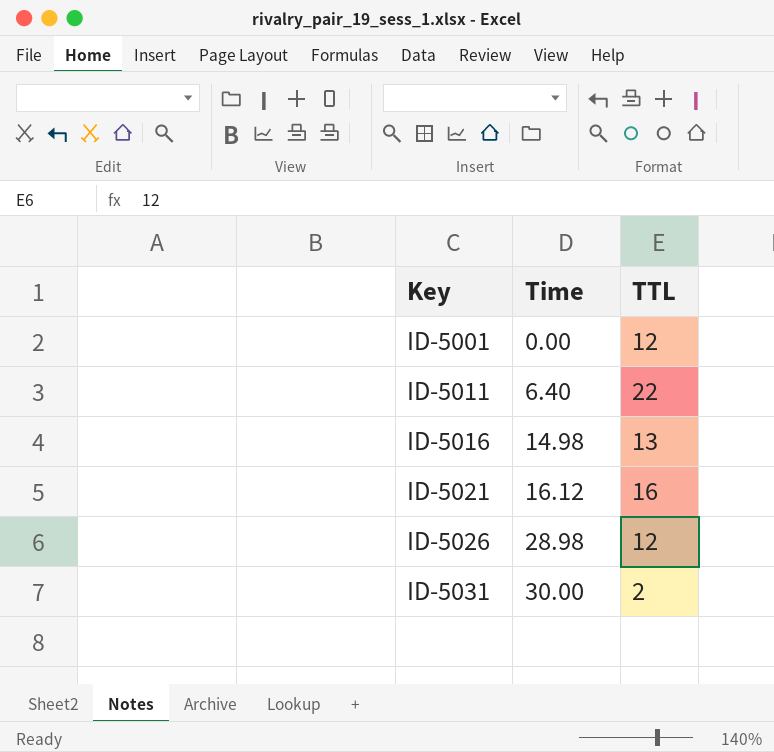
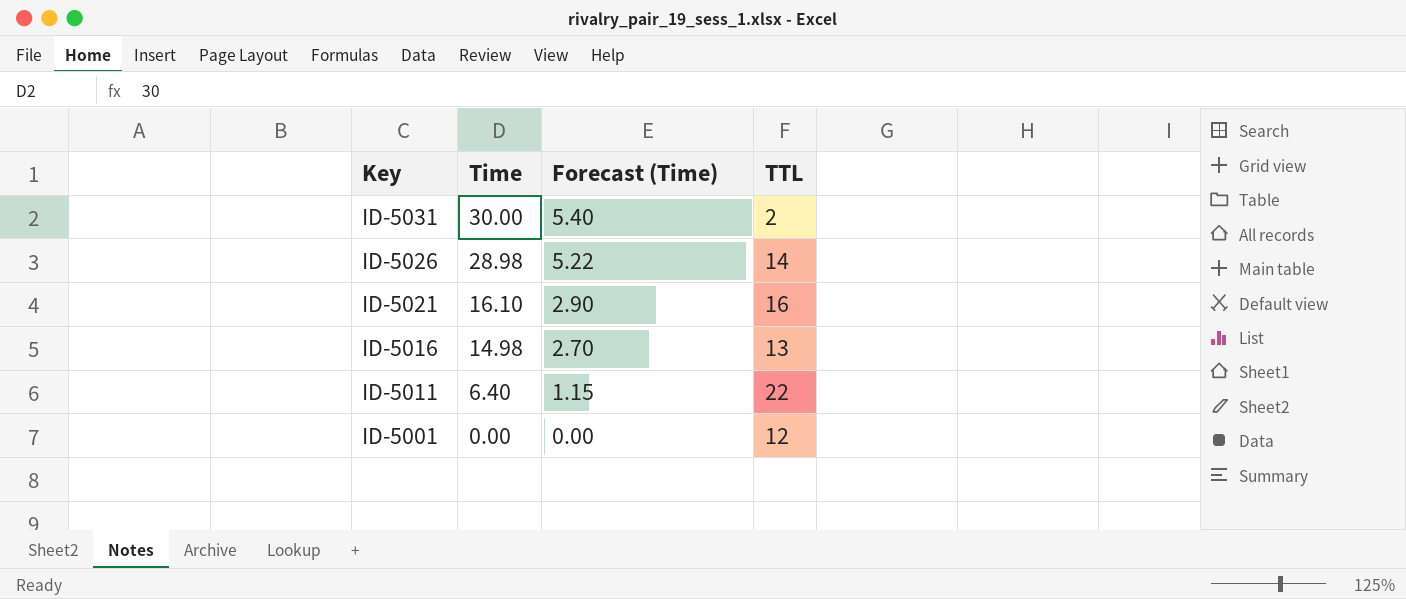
row order: Key ascending -> Key descending
column Forecast (Time) | formula: none -> [Time] * 0.18
ID-5026 | TTL: 12 -> 14
ID-5021 | Time: 16.12 -> 16.10

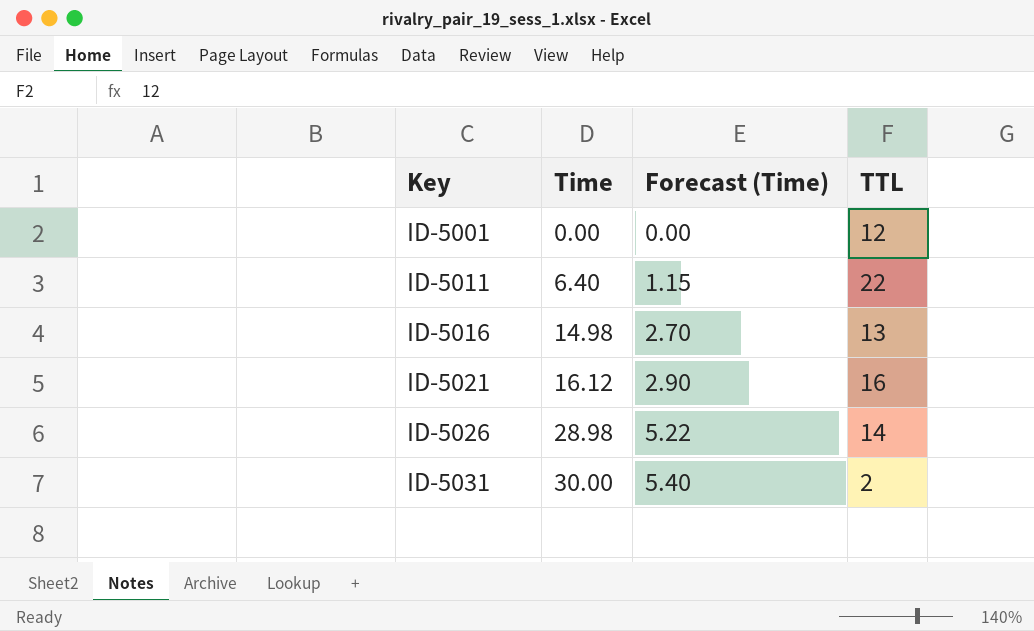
row order: Key descending -> Key ascending
ID-5021 | Time: 16.10 -> 16.12

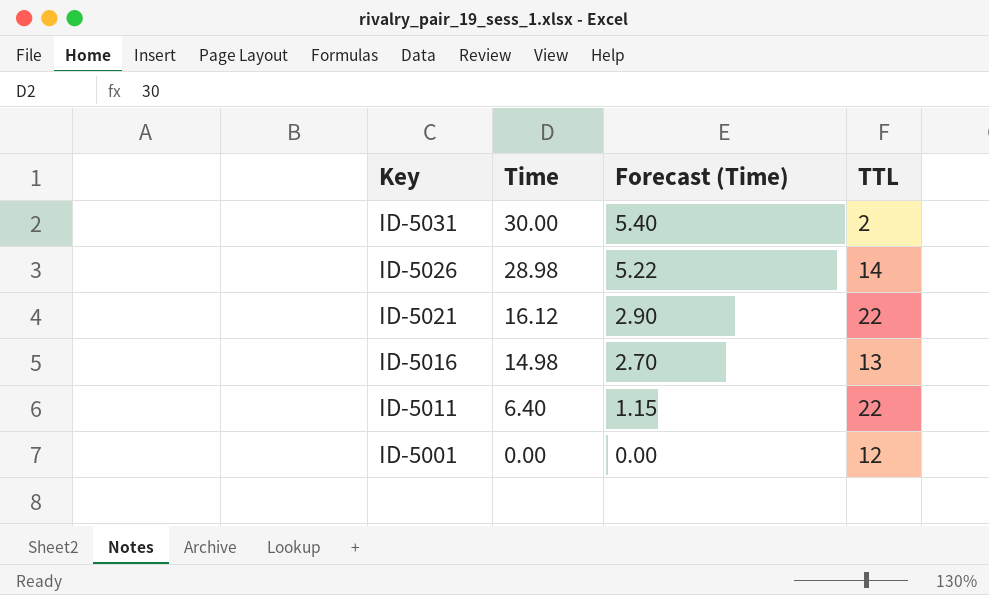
row order: Key ascending -> Key descending
ID-5021 | TTL: 16 -> 22

